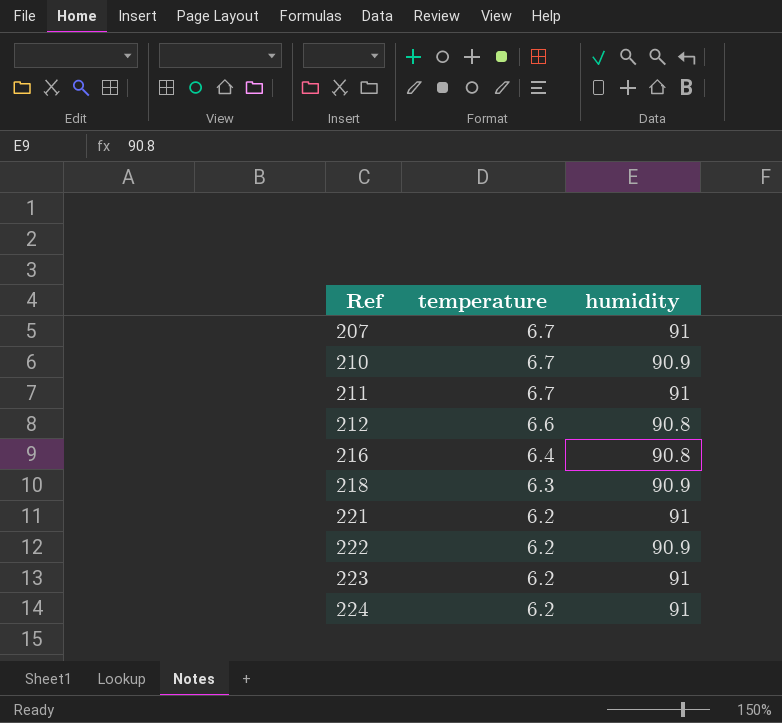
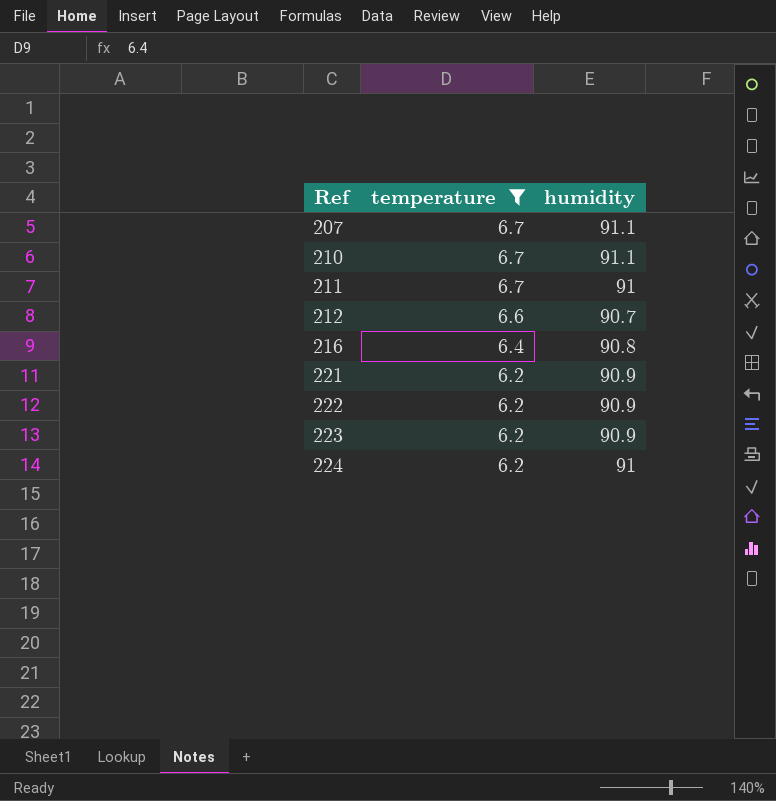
filter: none -> temperature != 6.3
207 | humidity: 91 -> 91.1
210 | humidity: 90.9 -> 91.1
212 | humidity: 90.8 -> 90.7
221 | humidity: 91 -> 90.9
223 | humidity: 91 -> 90.9

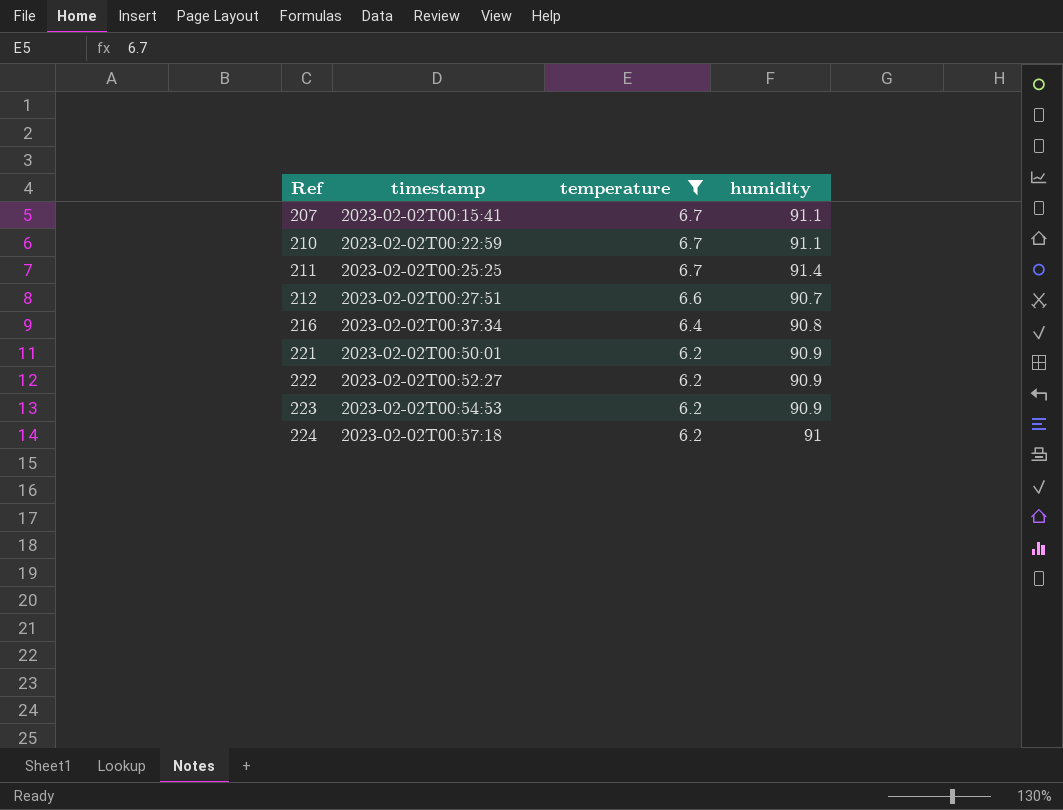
column timestamp | position: none -> 2
211 | humidity: 91 -> 91.4

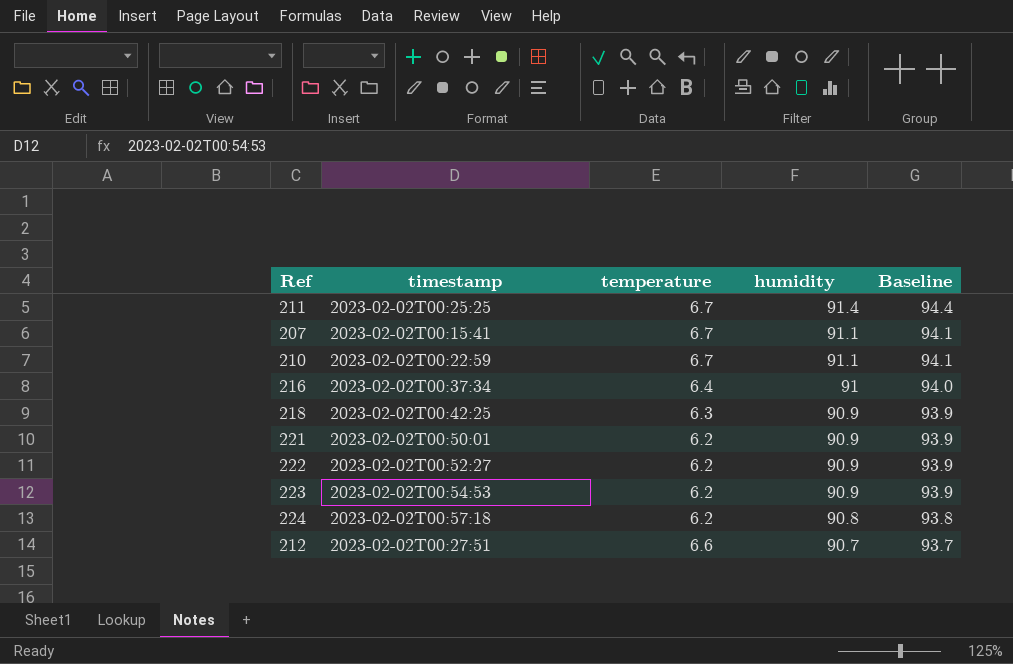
filter: temperature != 6.3 -> none
row order: Ref ascending -> humidity descending
column Baseline | formula: none -> [humidity] + 3
216 | humidity: 90.8 -> 91
224 | humidity: 91 -> 90.8

